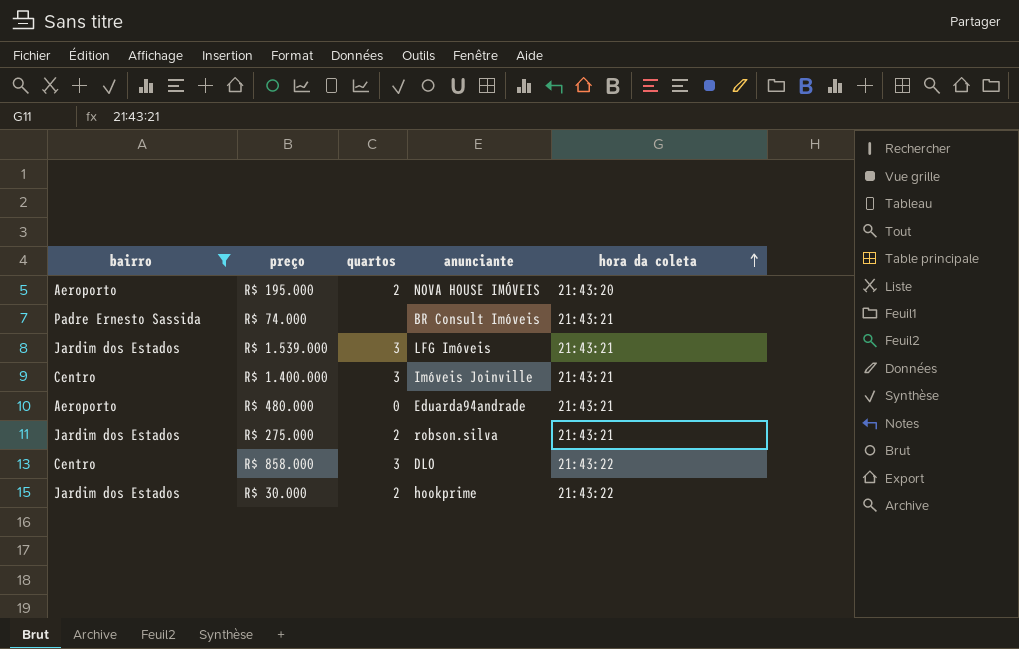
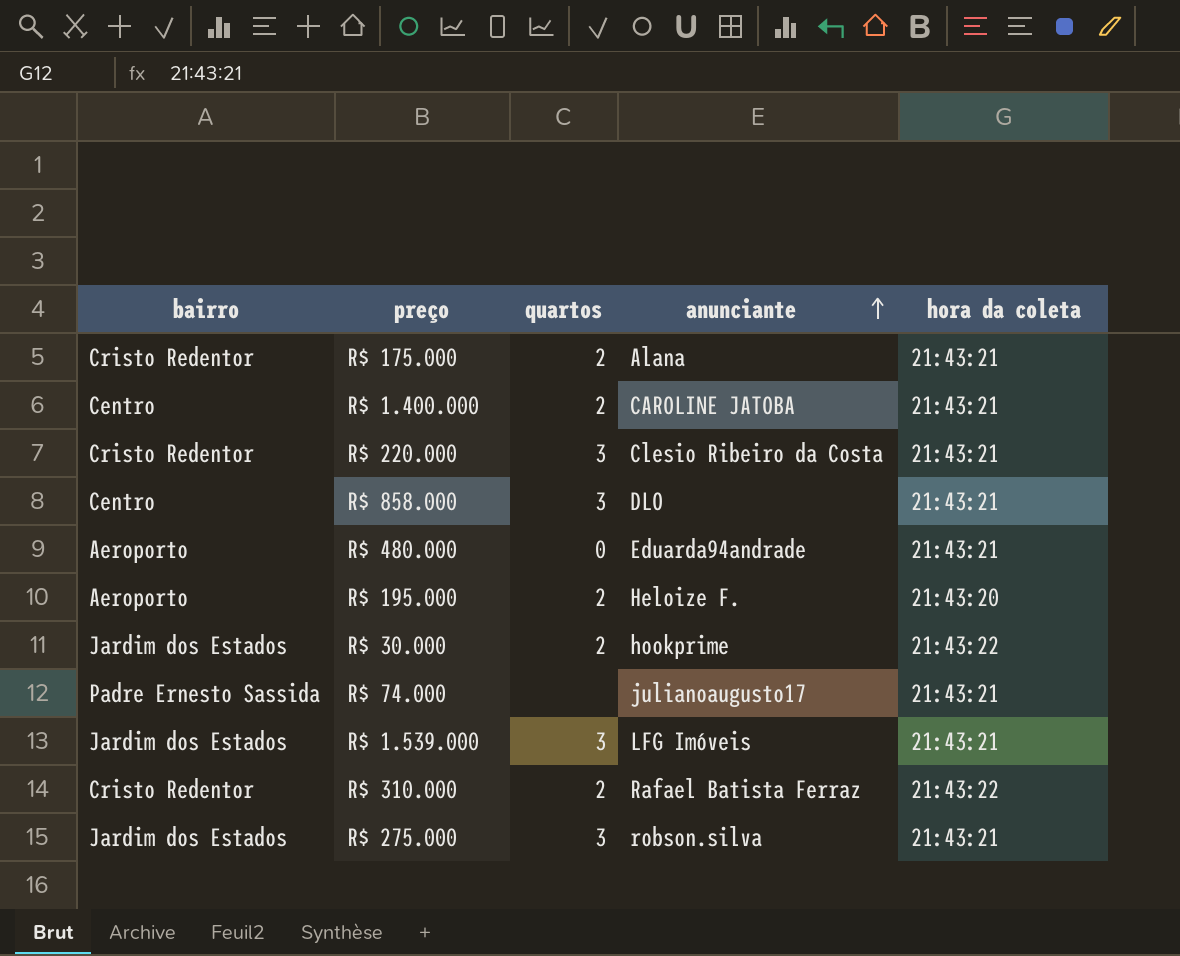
filter: bairro != Cristo Redentor -> none
row order: hora da coleta ascending -> anunciante ascending
R$ 1.400.000 | quartos: 3 -> 2
R$ 1.400.000 | anunciante: Imóveis Joinville -> CAROLINE JATOBA
R$ 858.000 | hora da coleta: 21:43:22 -> 21:43:21
R$ 195.000 | anunciante: NOVA HOUSE IMÓVEIS -> Heloize F.
R$ 74.000 | anunciante: BR Consult Imóveis -> julianoaugusto17
R$ 275.000 | quartos: 2 -> 3

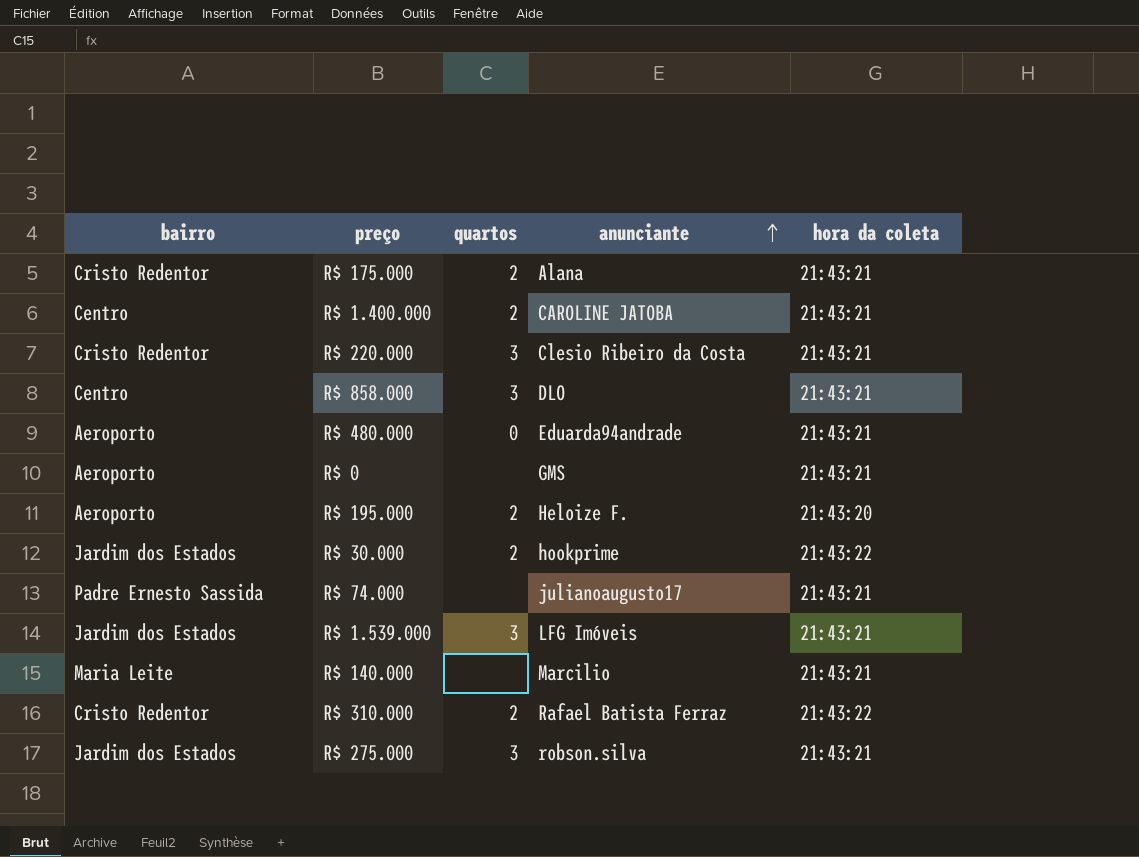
row R$ 0: none -> Aeroporto | none | GMS | 21:43:21
row R$ 140.000: none -> Maria Leite | none | Marcilio | 21:43:21

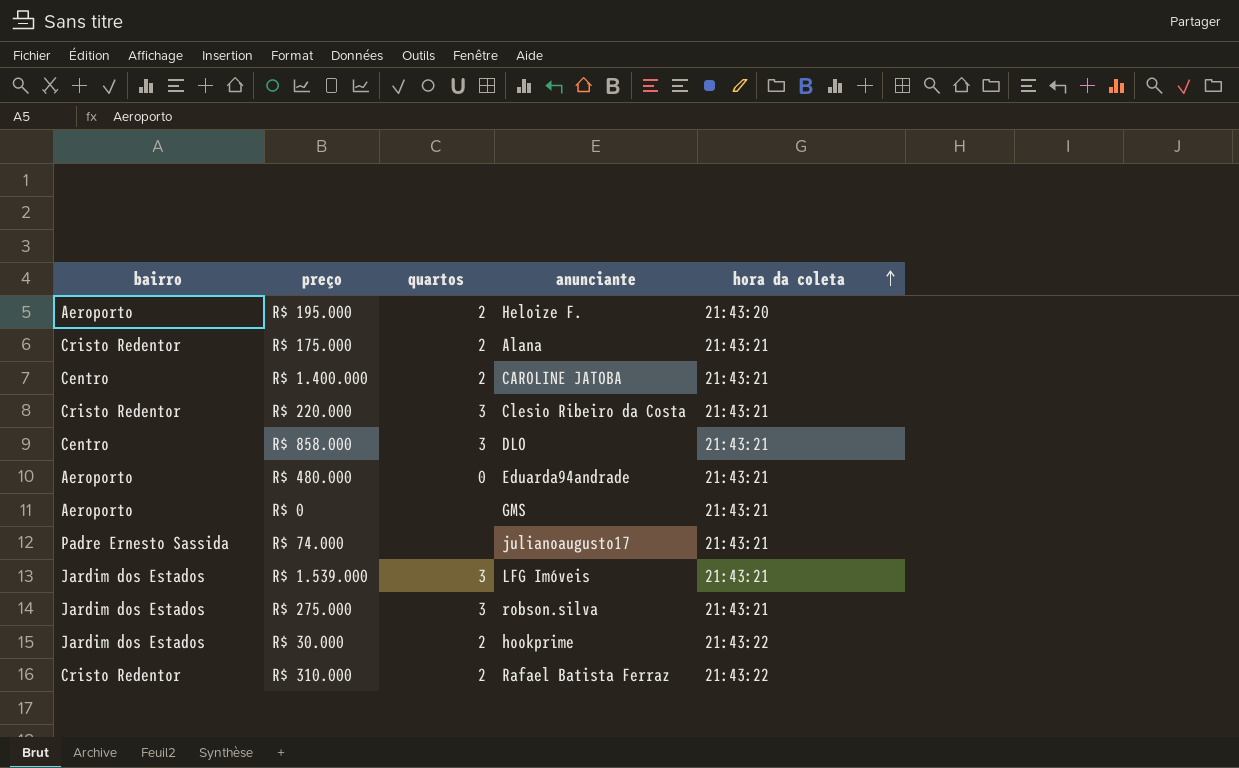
row order: anunciante ascending -> hora da coleta ascending
row R$ 140.000: Maria Leite | none | Marcilio | 21:43:21 -> none

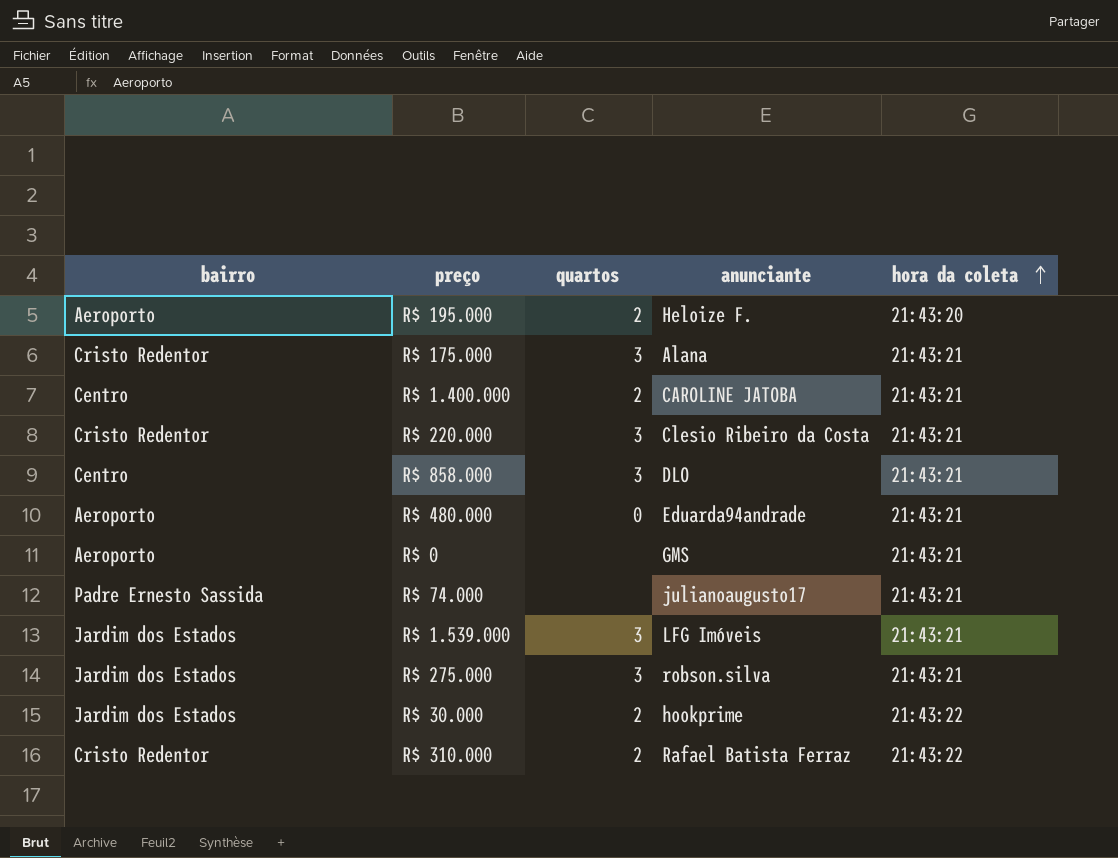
R$ 175.000 | quartos: 2 -> 3

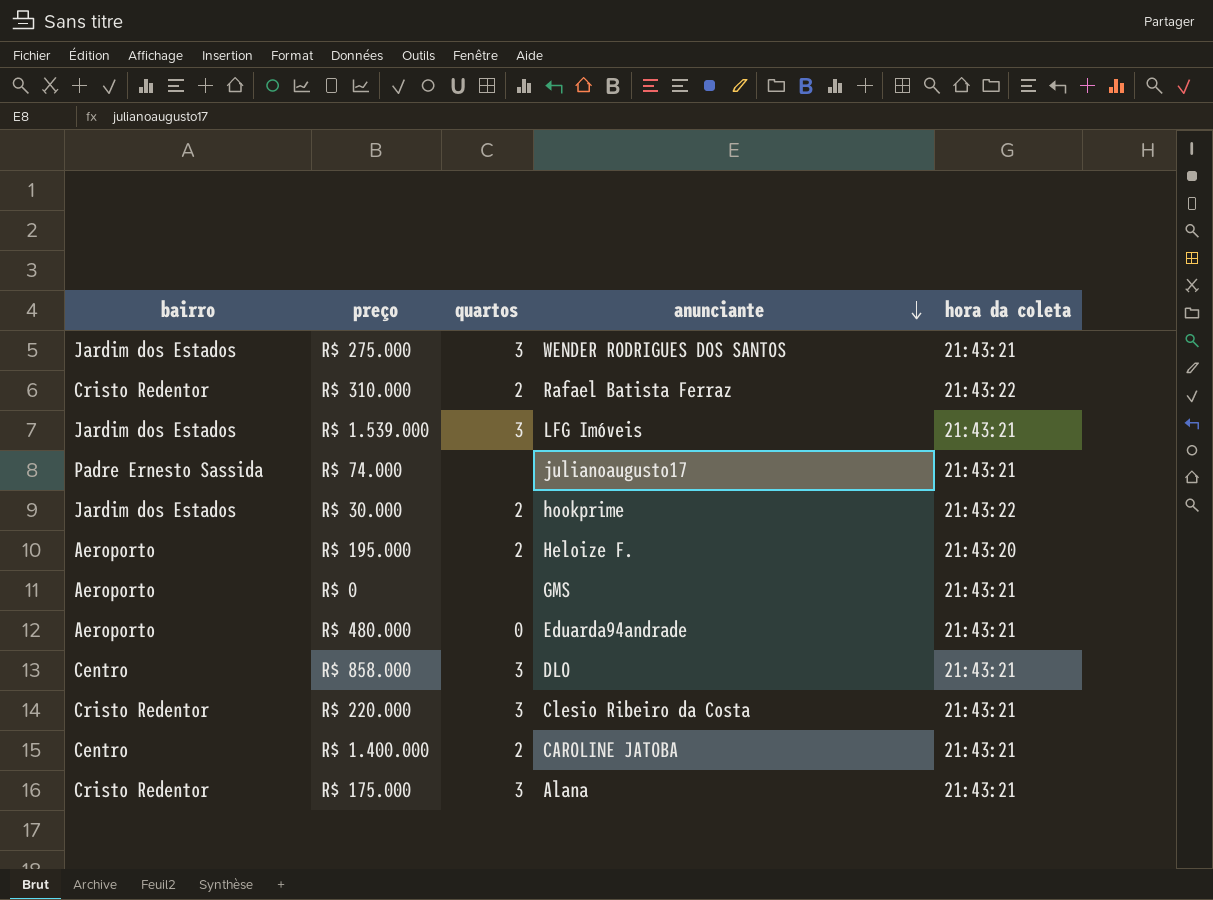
row order: hora da coleta ascending -> anunciante descending
R$ 275.000 | anunciante: robson.silva -> WENDER RODRIGUES DOS SANTOS

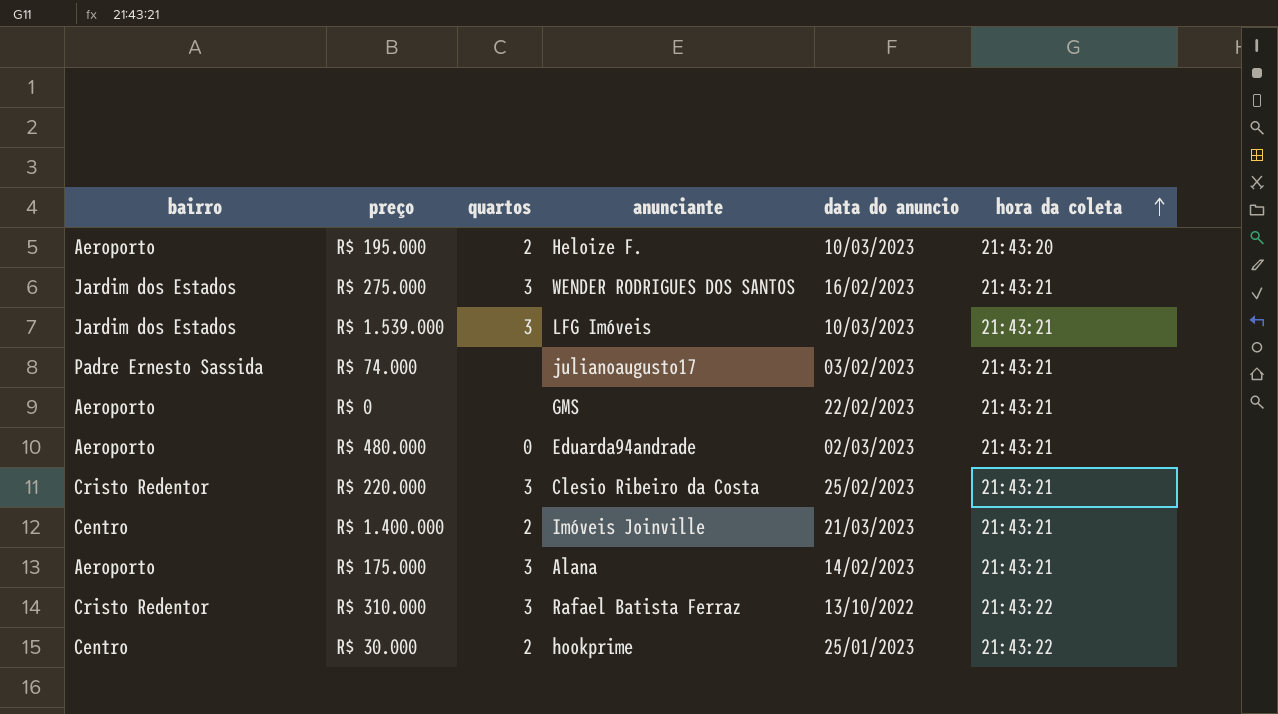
row order: anunciante descending -> hora da coleta ascending
column data do anuncio | position: none -> 5
row R$ 858.000: Centro | 3 | DLO | 21:43:21 -> none
R$ 1.400.000 | anunciante: CAROLINE JATOBA -> Imóveis Joinville
R$ 175.000 | bairro: Cristo Redentor -> Aeroporto
R$ 310.000 | quartos: 2 -> 3
R$ 30.000 | bairro: Jardim dos Estados -> Centro

